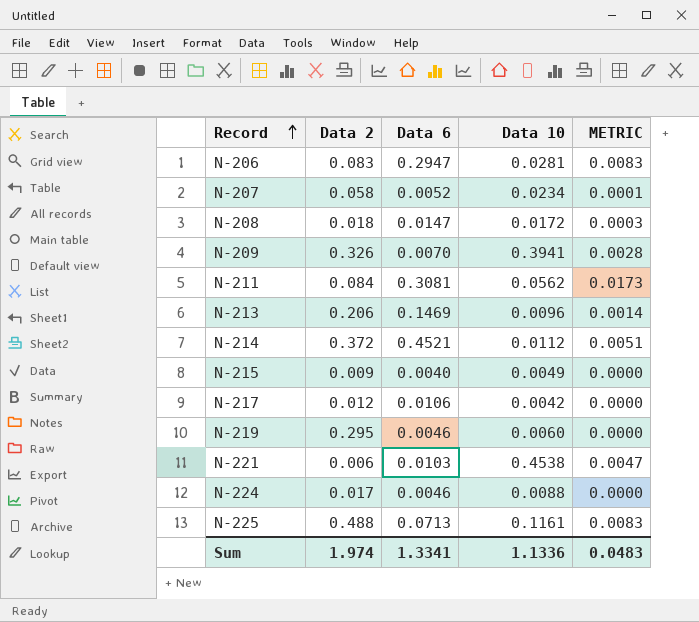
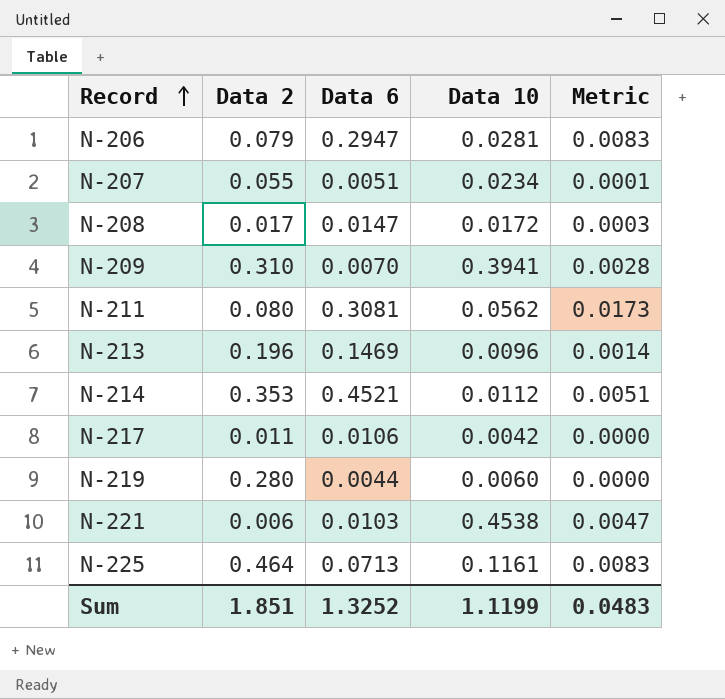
column name: METRIC -> Metric
row N-215: 0.009 | 0.0040 | 0.0049 | 0.0000 -> none
row N-224: 0.017 | 0.0046 | 0.0088 | 0.0000 -> none
N-206 | Data 2: 0.083 -> 0.079
N-207 | Data 2: 0.058 -> 0.055
N-207 | Data 6: 0.0052 -> 0.0051
N-208 | Data 2: 0.018 -> 0.017
N-209 | Data 2: 0.326 -> 0.310
N-211 | Data 2: 0.084 -> 0.080
N-213 | Data 2: 0.206 -> 0.196
N-214 | Data 2: 0.372 -> 0.353
N-217 | Data 2: 0.012 -> 0.011
N-219 | Data 2: 0.295 -> 0.280
N-219 | Data 6: 0.0046 -> 0.0044
N-225 | Data 2: 0.488 -> 0.464
Sum | Data 2: 1.974 -> 1.851
Sum | Data 6: 1.3341 -> 1.3252
Sum | Data 10: 1.1336 -> 1.1199

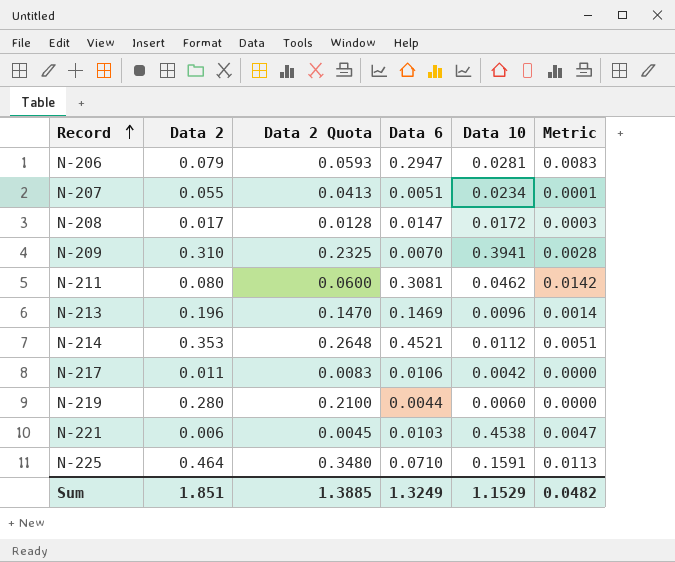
column Data 2 Quota | formula: none -> [Data 2] * 0.75
N-211 | Data 10: 0.0562 -> 0.0462
N-211 | Metric: 0.0173 -> 0.0142
N-225 | Data 6: 0.0713 -> 0.0710
N-225 | Data 10: 0.1161 -> 0.1591
N-225 | Metric: 0.0083 -> 0.0113
Sum | Data 6: 1.3252 -> 1.3249
Sum | Data 10: 1.1199 -> 1.1529
Sum | Metric: 0.0483 -> 0.0482

